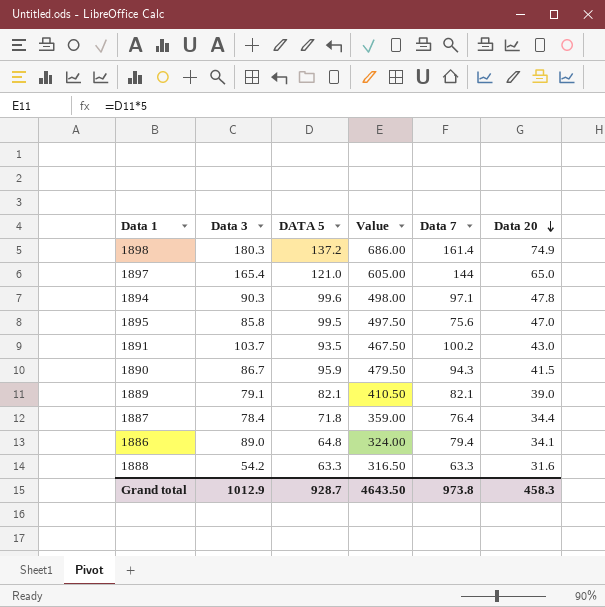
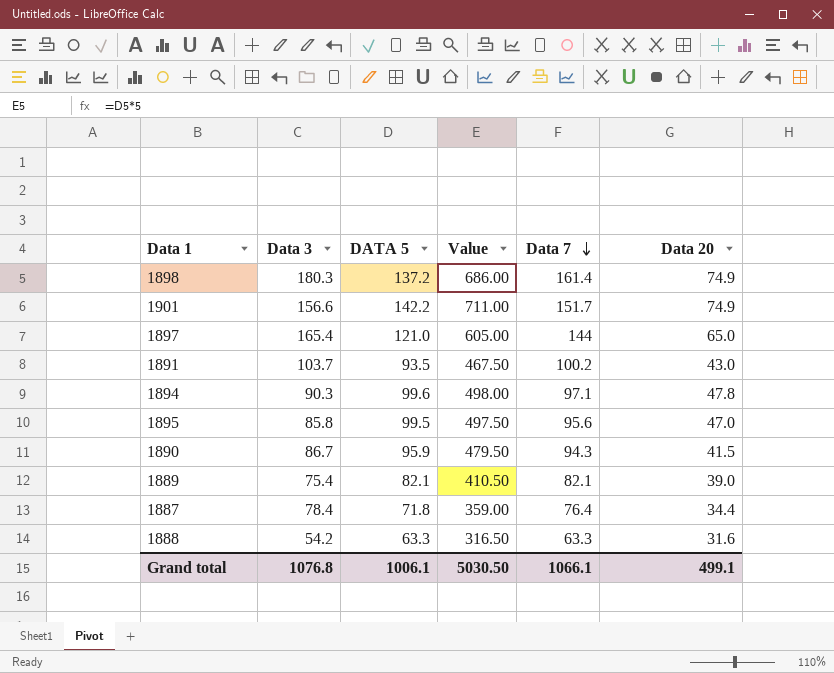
row order: Data 20 descending -> Data 7 descending
row 1886: 89.0 | 64.8 | 324.00 | 79.4 | 34.1 -> none
row 1901: none -> 156.6 | 142.2 | 711.00 | 151.7 | 74.9
1895 | Data 7: 75.6 -> 95.6
1889 | Data 3: 79.1 -> 75.4
Grand total | Data 3: 1012.9 -> 1076.8
Grand total | DATA 5: 928.7 -> 1006.1
Grand total | Value: 4643.50 -> 5030.50
Grand total | Data 7: 973.8 -> 1066.1
Grand total | Data 20: 458.3 -> 499.1

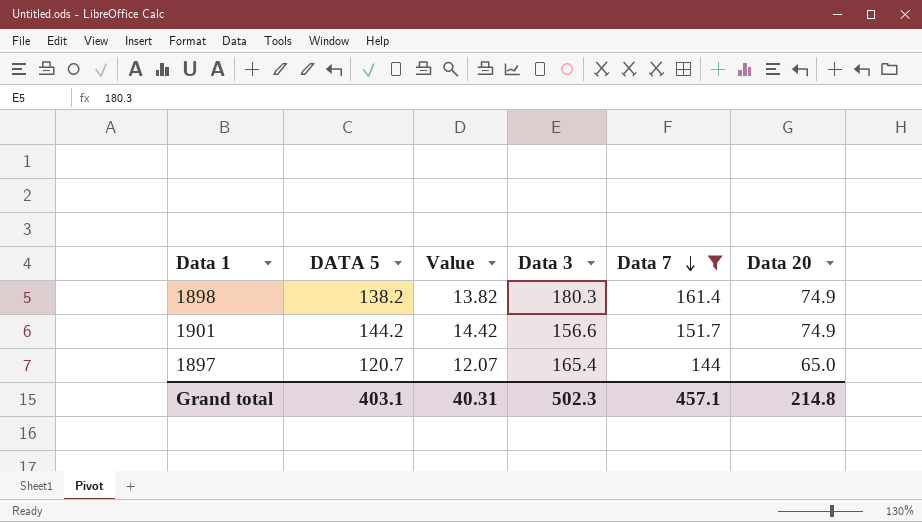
filter: none -> Data 7 >= 144
column Value | formula: [DATA 5] * 5 -> [DATA 5] * 0.1
column Data 3 | position: 2 -> 4
1898 | DATA 5: 137.2 -> 138.2
1901 | DATA 5: 142.2 -> 144.2
1897 | DATA 5: 121.0 -> 120.7
Grand total | DATA 5: 1006.1 -> 403.1
Grand total | Value: 5030.50 -> 40.31
Grand total | Data 3: 1076.8 -> 502.3
Grand total | Data 7: 1066.1 -> 457.1
Grand total | Data 20: 499.1 -> 214.8

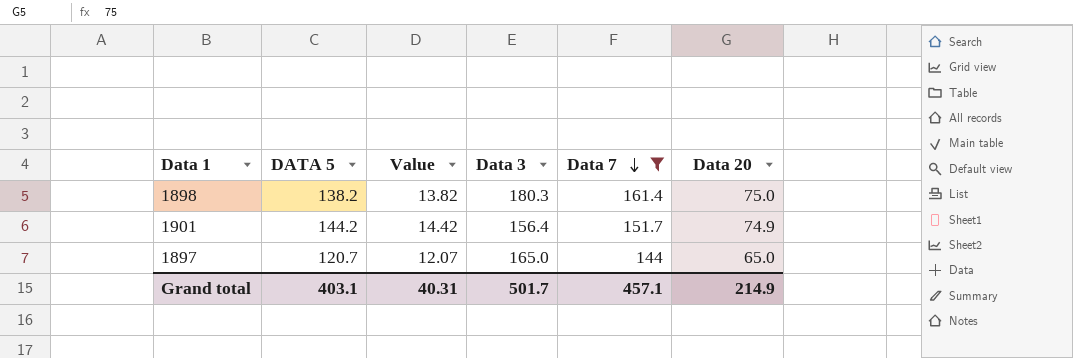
1898 | Data 20: 74.9 -> 75.0
1901 | Data 3: 156.6 -> 156.4
1897 | Data 3: 165.4 -> 165.0
Grand total | Data 3: 502.3 -> 501.7
Grand total | Data 20: 214.8 -> 214.9

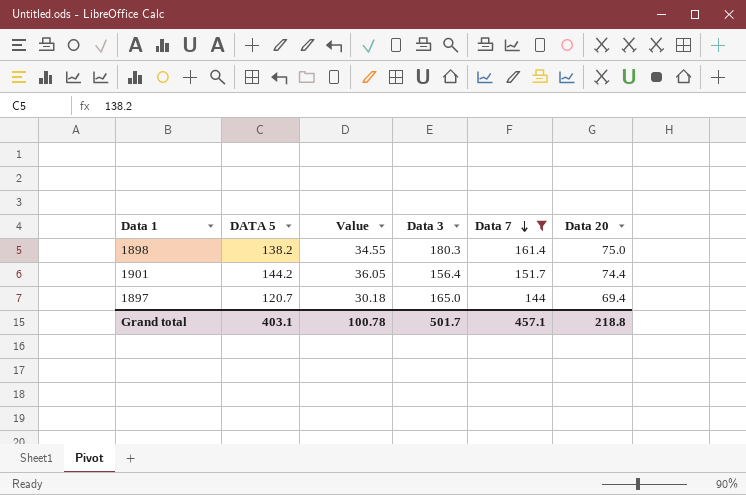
column Value | formula: [DATA 5] * 0.1 -> [DATA 5] * 0.25
1901 | Data 20: 74.9 -> 74.4
1897 | Data 20: 65.0 -> 69.4
Grand total | Value: 40.31 -> 100.78
Grand total | Data 20: 214.9 -> 218.8

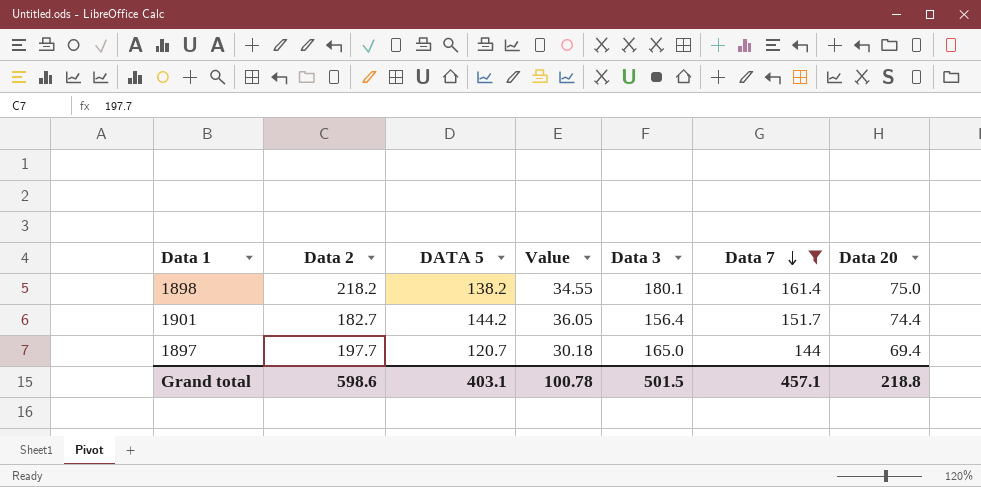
column Data 2 | position: none -> 2
1898 | Data 3: 180.3 -> 180.1
Grand total | Data 3: 501.7 -> 501.5

